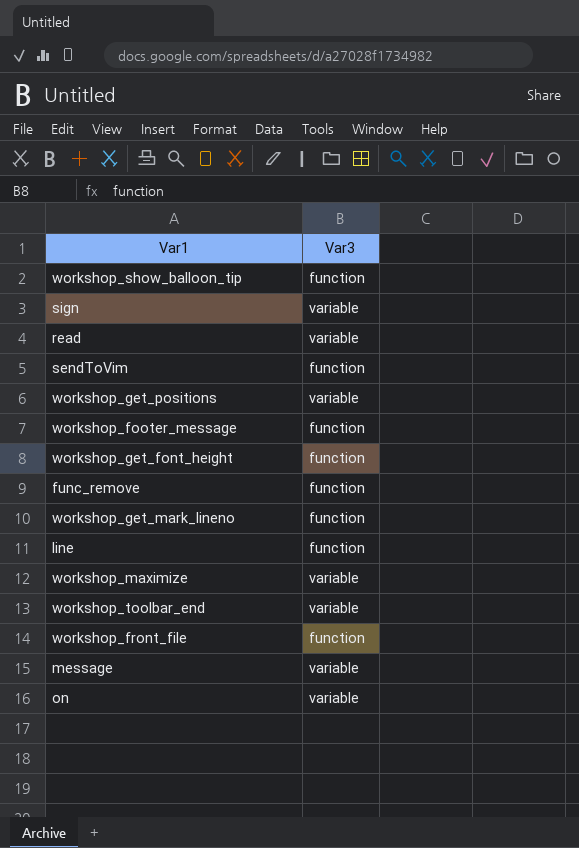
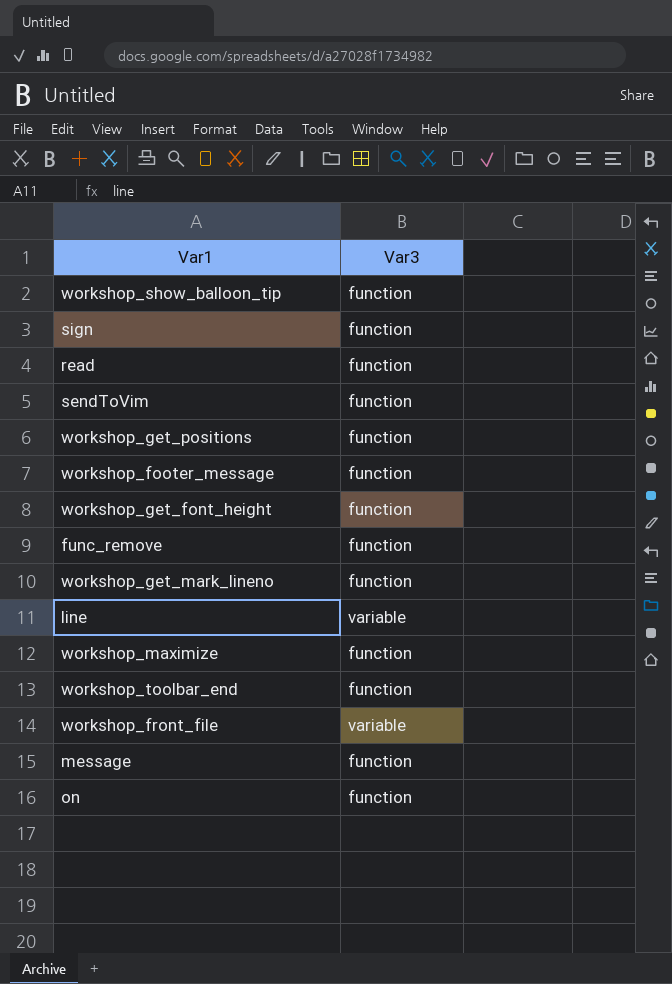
sign | Var3: variable -> function
read | Var3: variable -> function
workshop_get_positions | Var3: variable -> function
line | Var3: function -> variable
workshop_maximize | Var3: variable -> function
workshop_toolbar_end | Var3: variable -> function
workshop_front_file | Var3: function -> variable
message | Var3: variable -> function
on | Var3: variable -> function

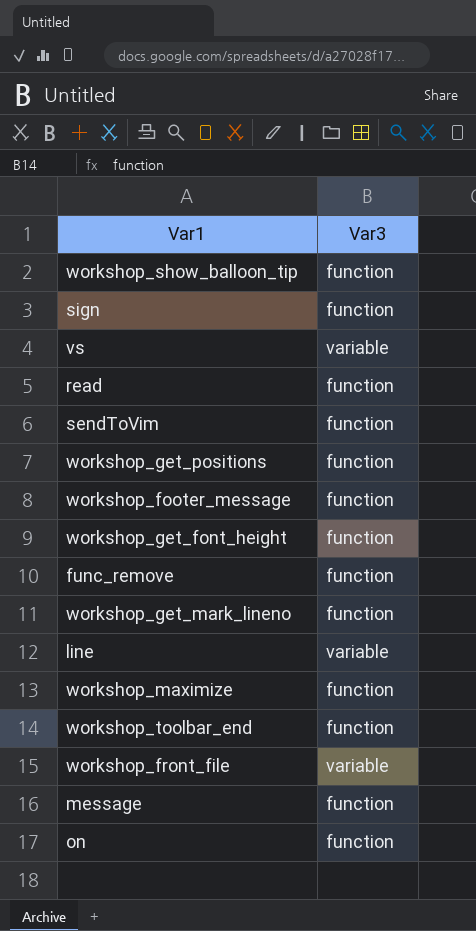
row vs: none -> variable

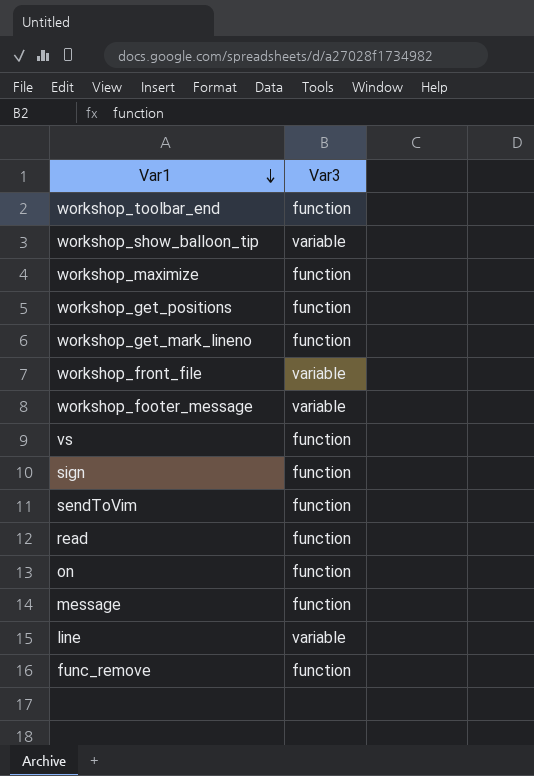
row order: none -> Var1 descending
row workshop_get_font_height: function -> none
workshop_show_balloon_tip | Var3: function -> variable
workshop_footer_message | Var3: function -> variable
vs | Var3: variable -> function

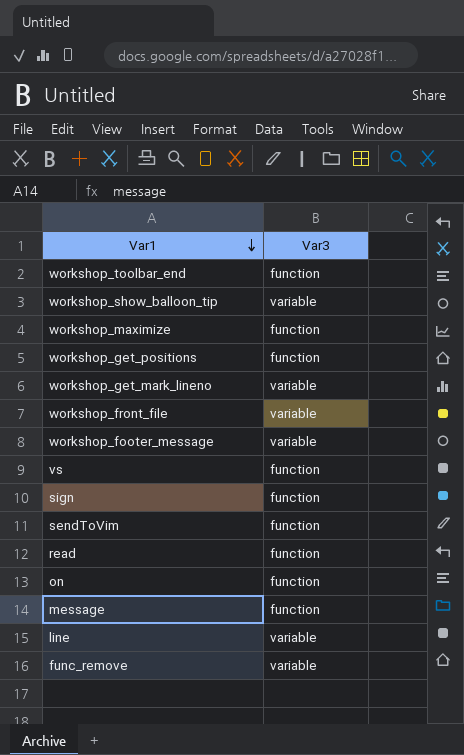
workshop_get_mark_lineno | Var3: function -> variable
func_remove | Var3: function -> variable

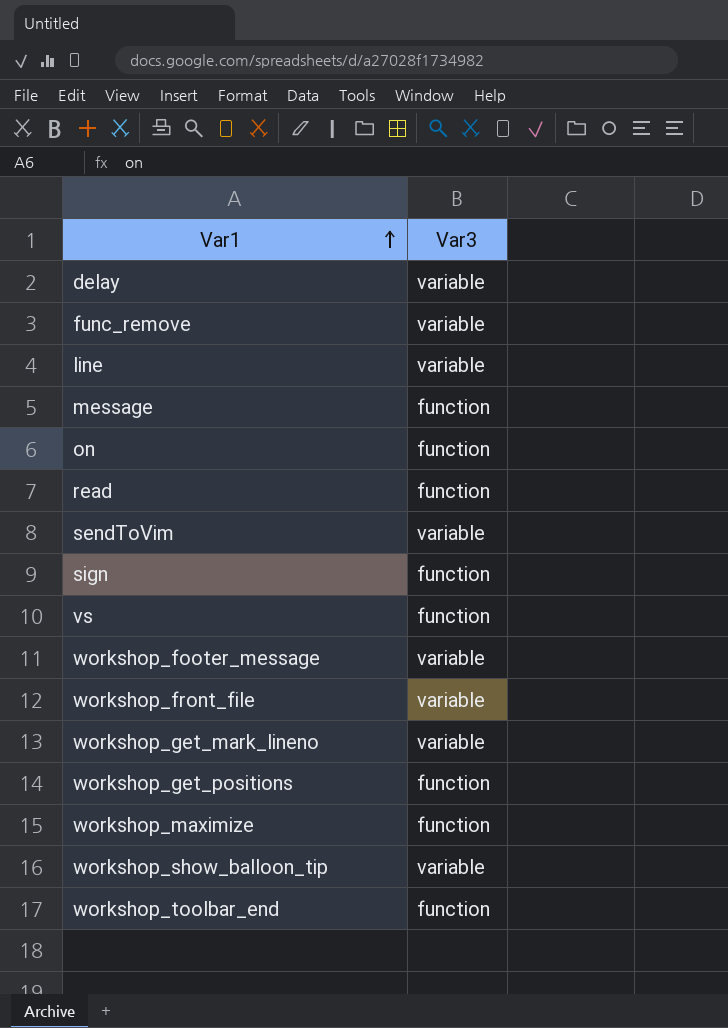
row order: Var1 descending -> Var1 ascending
row delay: none -> variable
sendToVim | Var3: function -> variable

